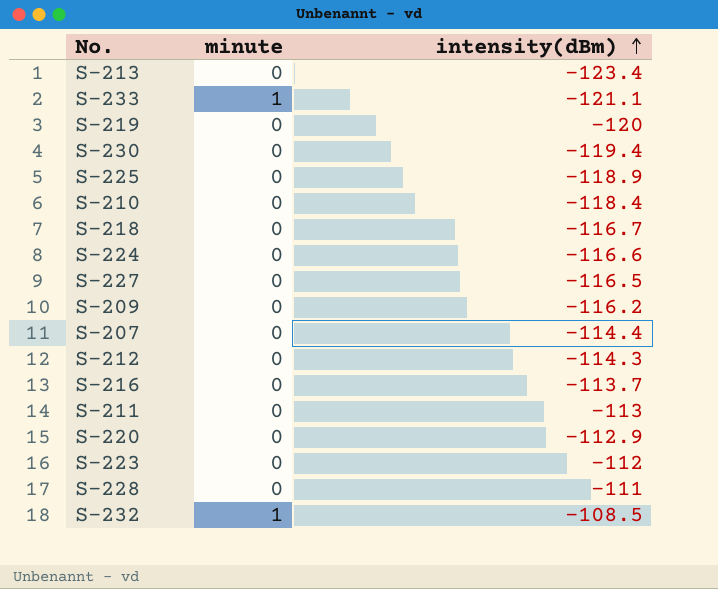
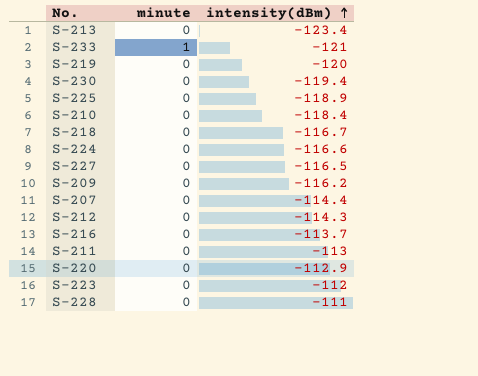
row S-232: 1 | -108.5 -> none
S-233 | intensity(dBm): -121.1 -> -121

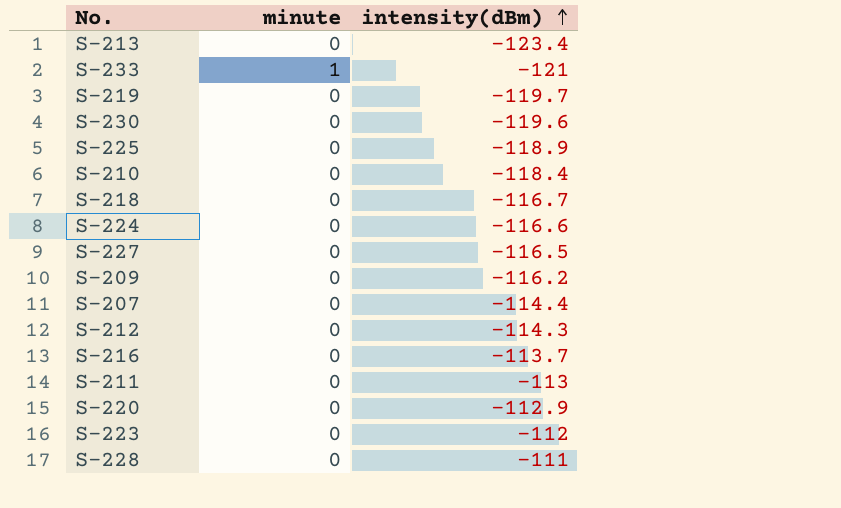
S-219 | intensity(dBm): -120 -> -119.7
S-230 | intensity(dBm): -119.4 -> -119.6

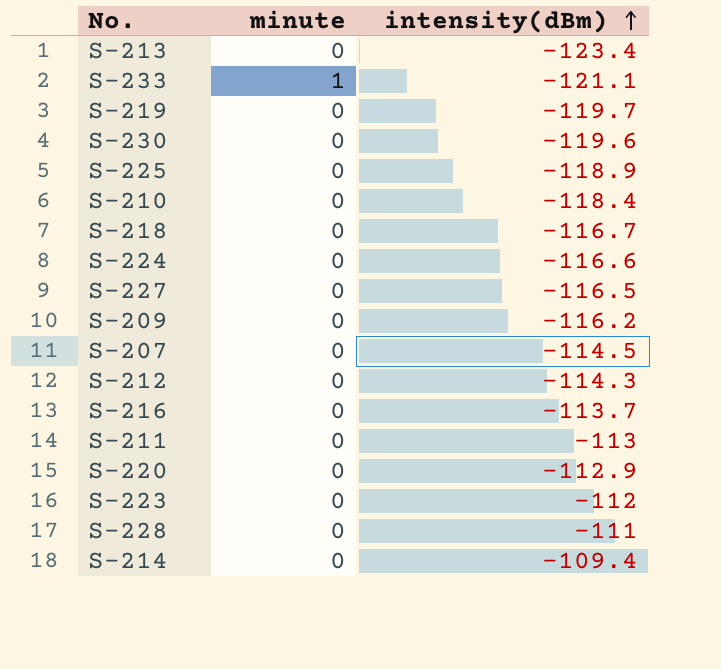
S-233 | intensity(dBm): -121 -> -121.1
S-207 | intensity(dBm): -114.4 -> -114.5
row S-214: none -> 0 | -109.4

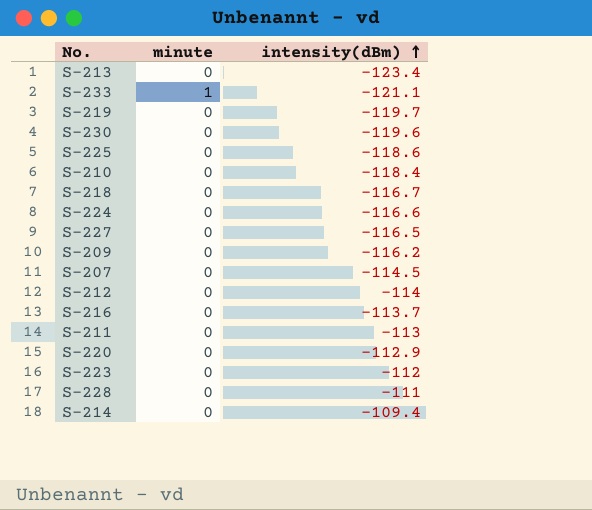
S-225 | intensity(dBm): -118.9 -> -118.6
S-212 | intensity(dBm): -114.3 -> -114

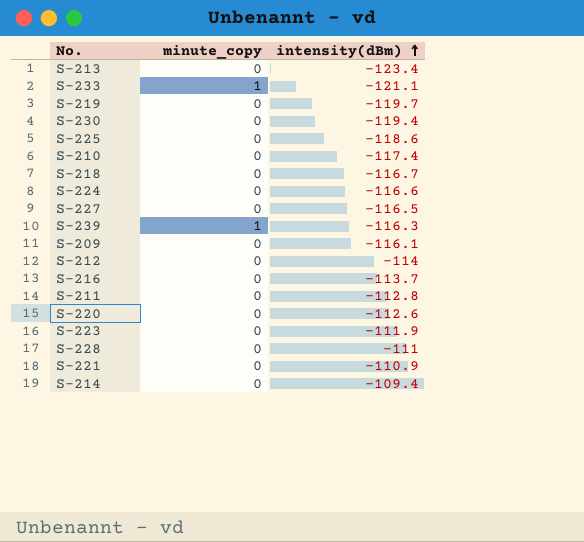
column name: minute -> minute_copy
row S-207: 0 | -114.5 -> none
S-230 | intensity(dBm): -119.6 -> -119.4
S-210 | intensity(dBm): -118.4 -> -117.4
row S-239: none -> 1 | -116.3
S-209 | intensity(dBm): -116.2 -> -116.1
S-211 | intensity(dBm): -113 -> -112.8
S-220 | intensity(dBm): -112.9 -> -112.6
S-223 | intensity(dBm): -112 -> -111.9
row S-221: none -> 0 | -110.9

